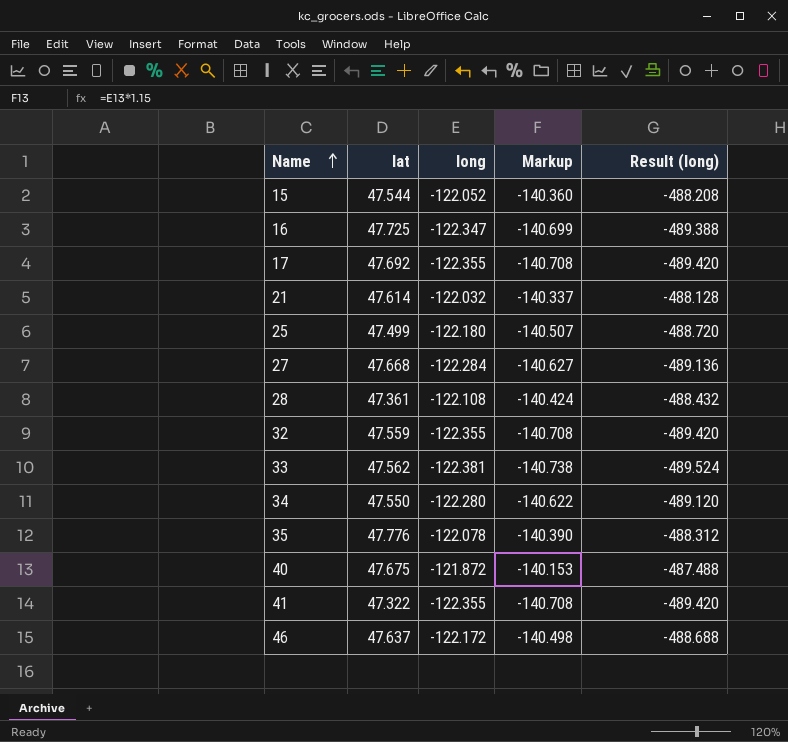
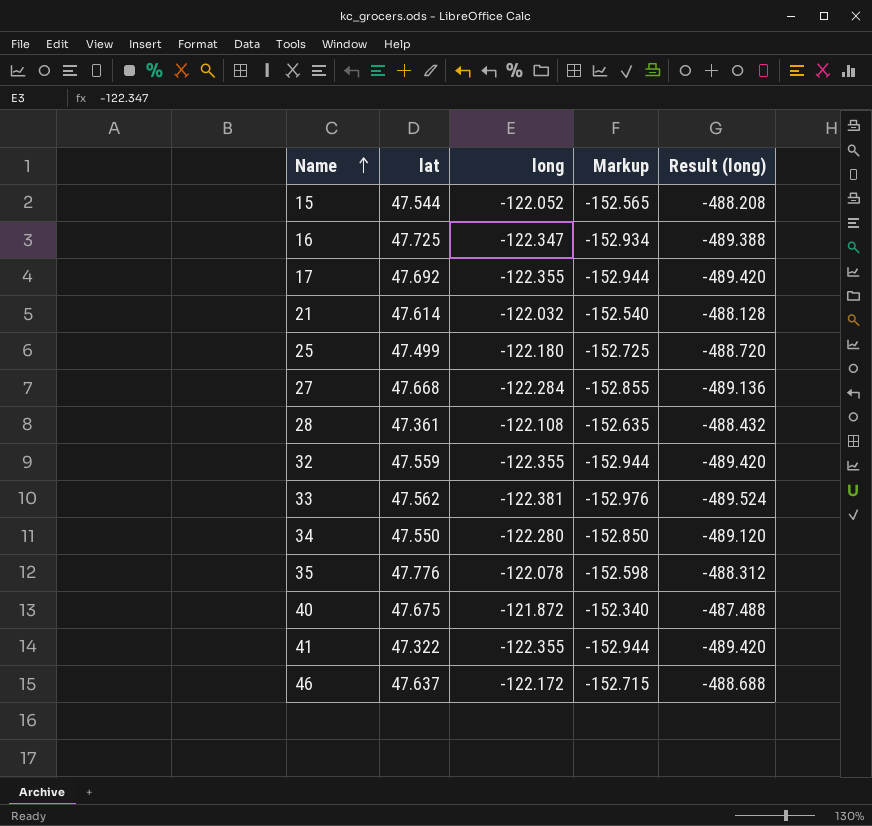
column Markup | formula: [long] * 1.15 -> [long] * 1.25

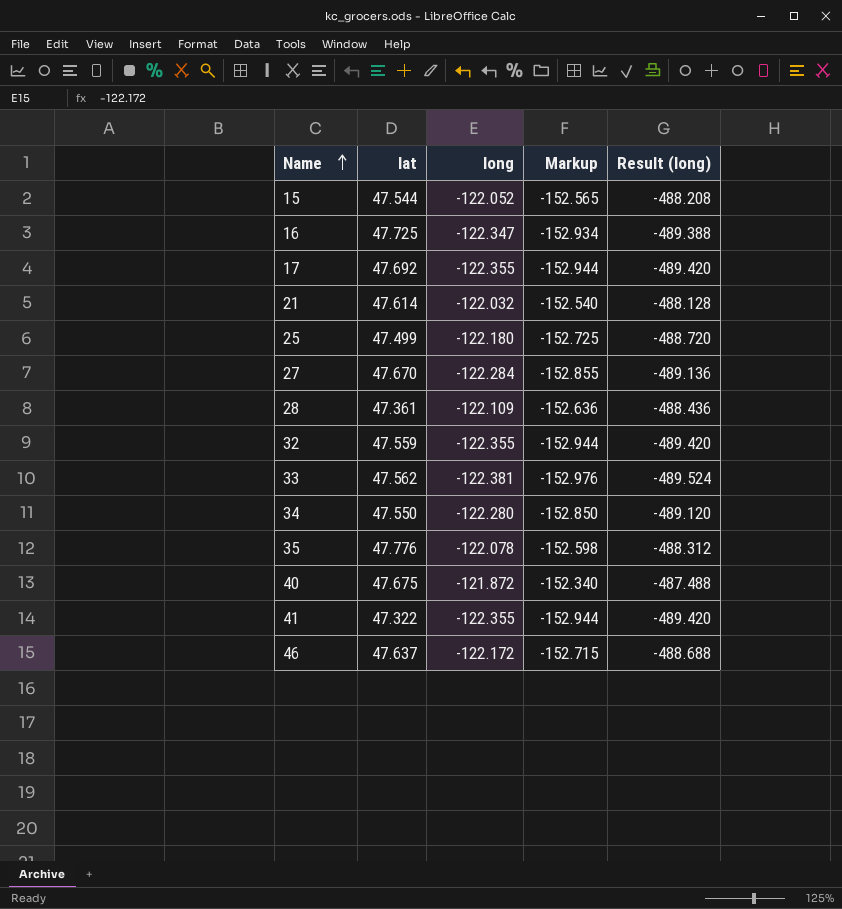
27 | lat: 47.668 -> 47.670
28 | long: -122.108 -> -122.109
28 | Markup: -152.635 -> -152.636
28 | Result (long): -488.432 -> -488.436

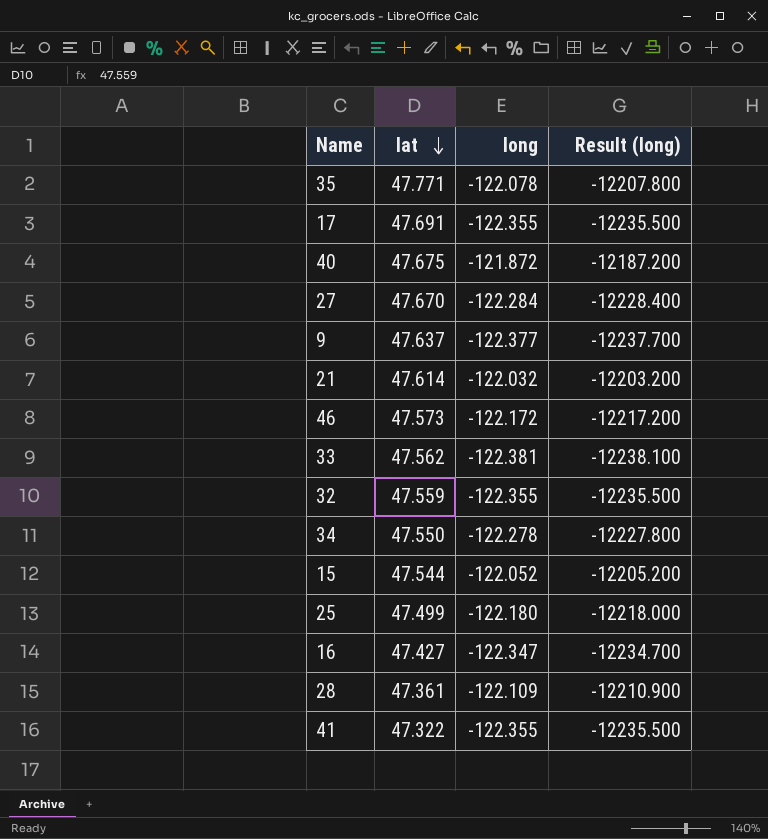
row order: Name ascending -> lat descending
column Markup | formula: [long] * 1.25 -> none
column Result (long) | formula: [long] * 4 -> [long] * 100
35 | lat: 47.776 -> 47.771
17 | lat: 47.692 -> 47.691
row 9: none -> 47.637 | -122.377 | -12237.700
46 | lat: 47.637 -> 47.573
34 | long: -122.280 -> -122.278
16 | lat: 47.725 -> 47.427

